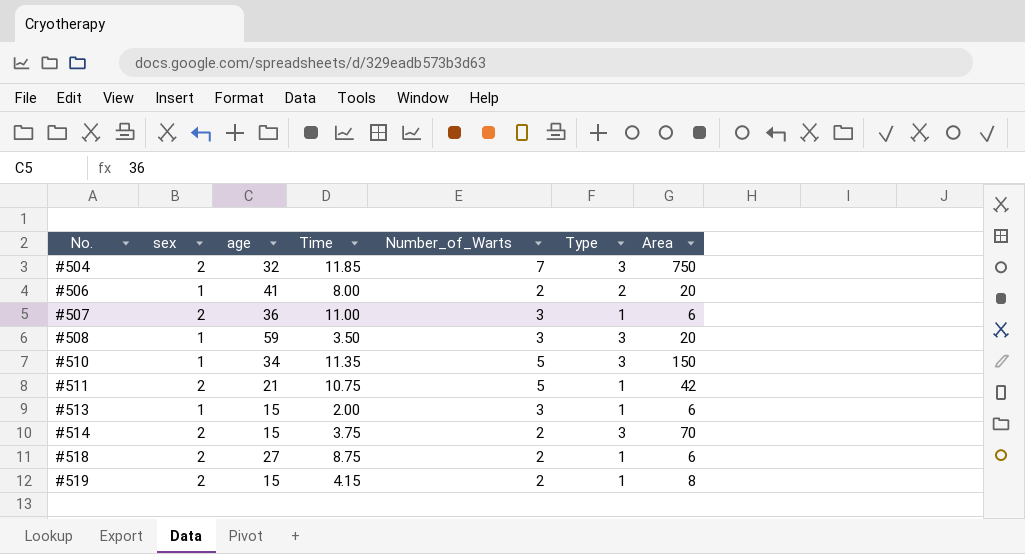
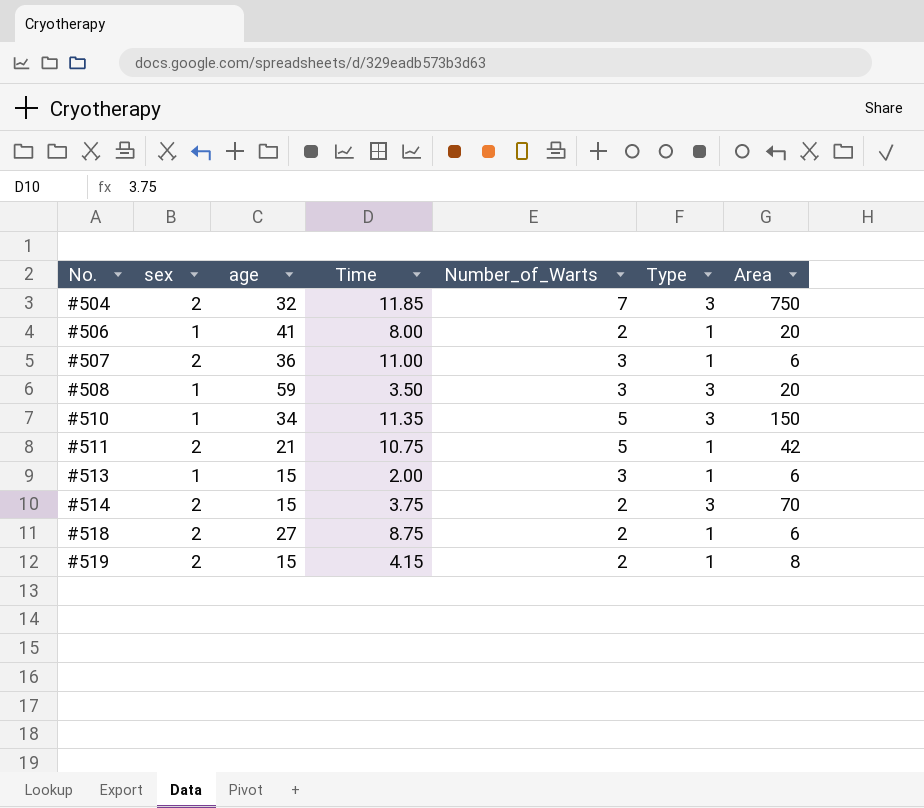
#506 | Type: 2 -> 1

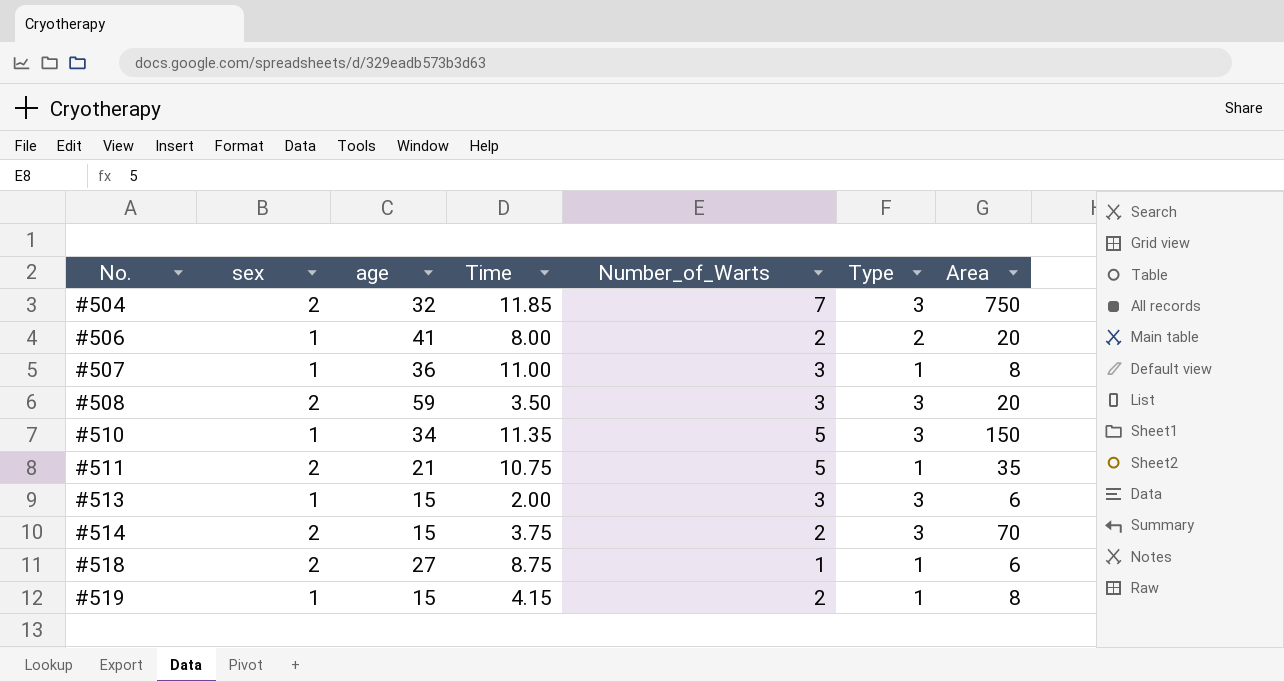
#506 | Type: 1 -> 2
#507 | sex: 2 -> 1
#507 | Area: 6 -> 8
#508 | sex: 1 -> 2
#511 | Area: 42 -> 35
#513 | Type: 1 -> 3
#518 | Number_of_Warts: 2 -> 1
#519 | sex: 2 -> 1

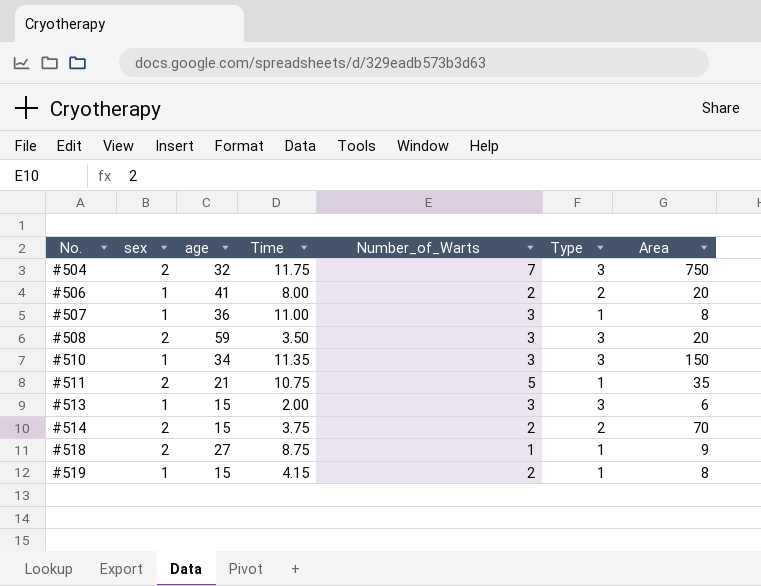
#504 | Time: 11.85 -> 11.75
#510 | Number_of_Warts: 5 -> 3
#514 | Type: 3 -> 2
#518 | Area: 6 -> 9

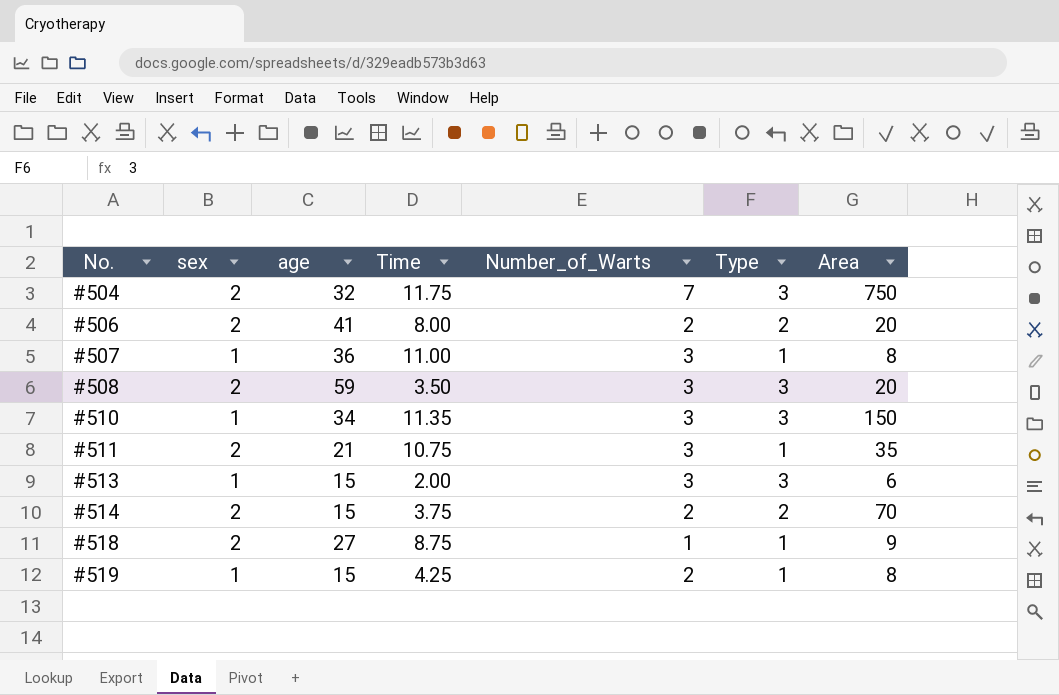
#506 | sex: 1 -> 2
#511 | Number_of_Warts: 5 -> 3
#519 | Time: 4.15 -> 4.25

